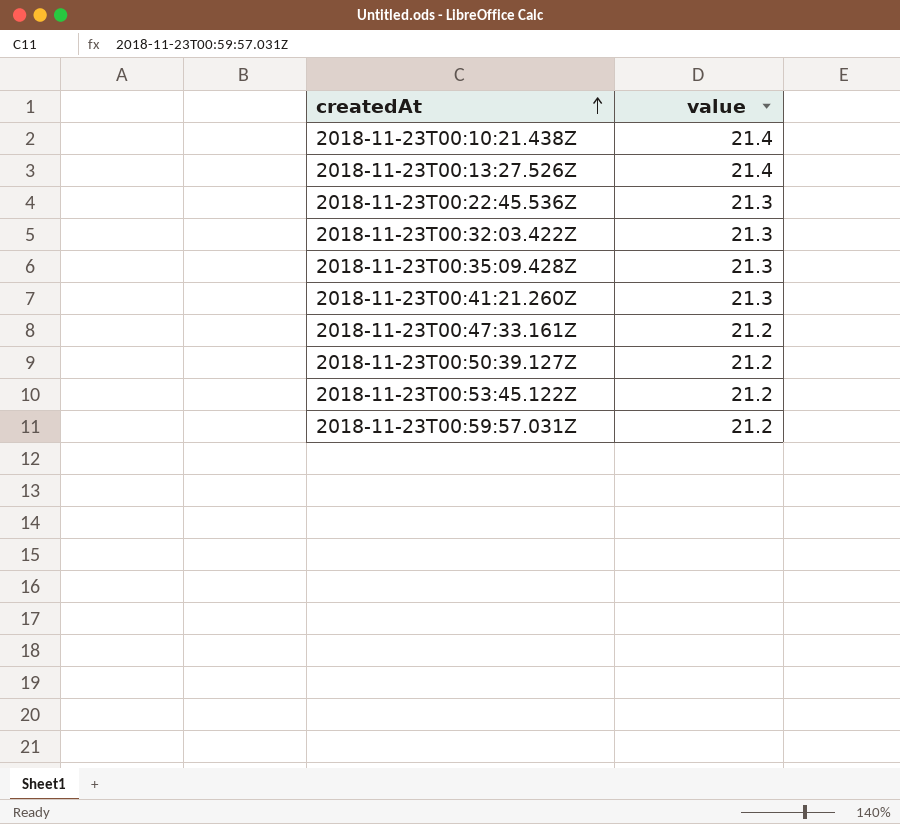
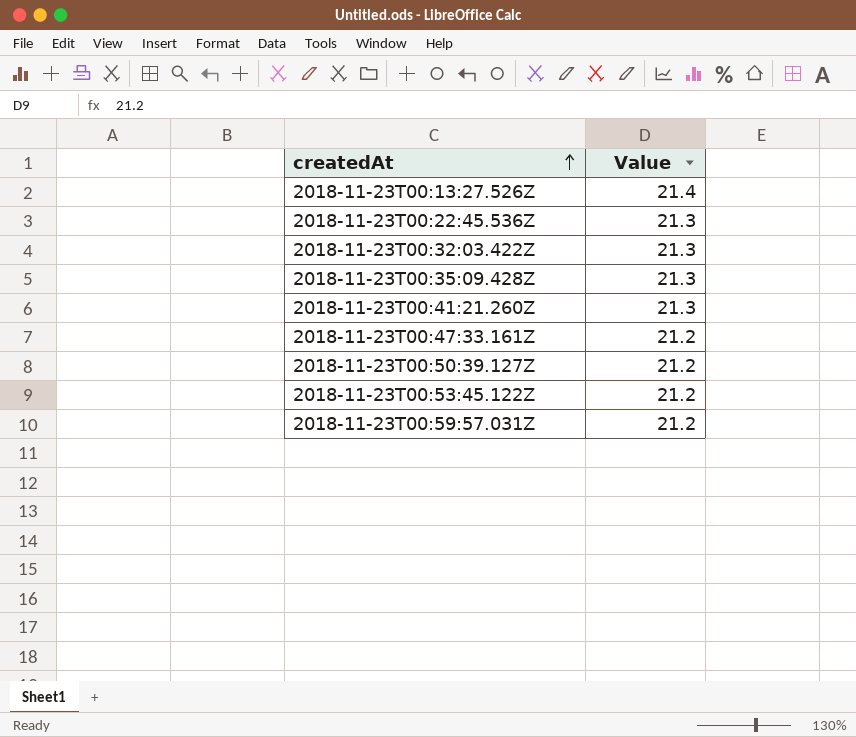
column name: value -> Value
row 2018-11-23T00:10:21.438Z: 21.4 -> none

